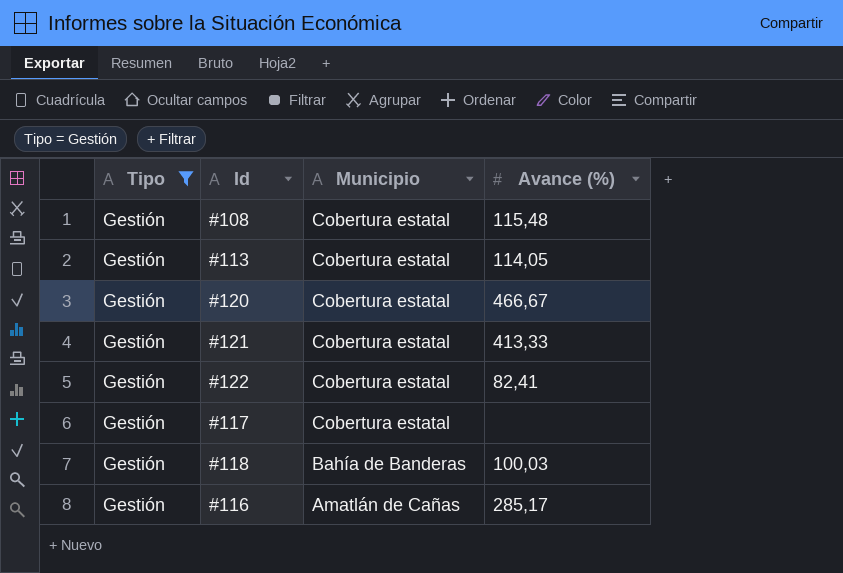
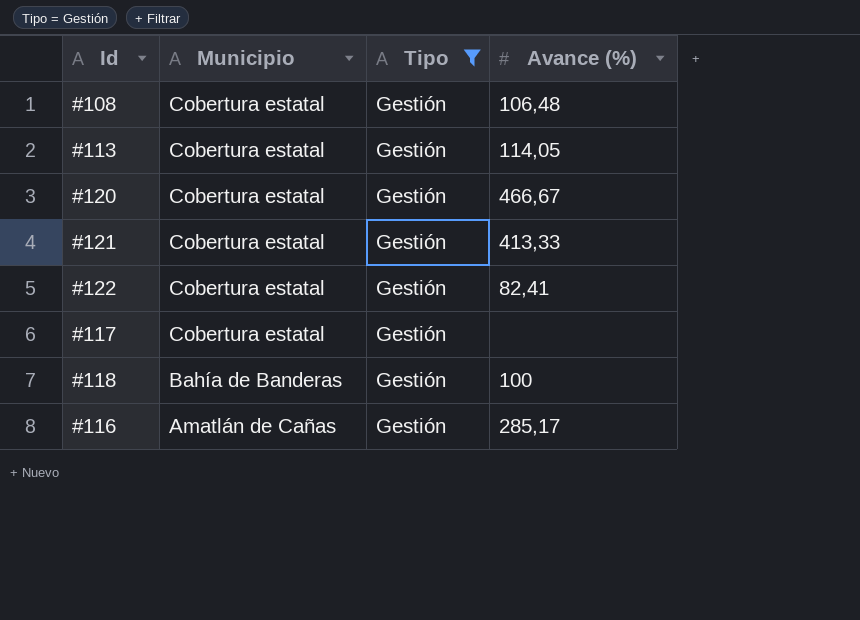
column Tipo | position: 1 -> 3
#108 | Avance (%): 115,48 -> 106,48
#118 | Avance (%): 100,03 -> 100

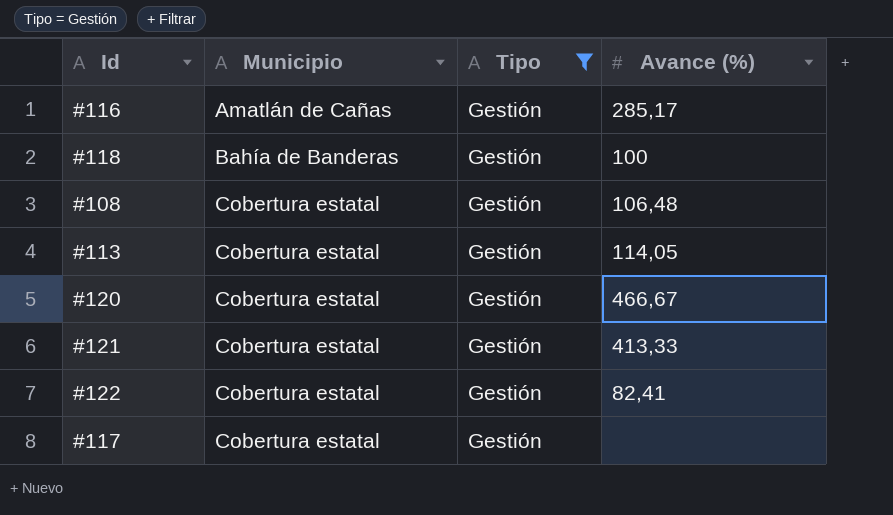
row order: Municipio descending -> Municipio ascending

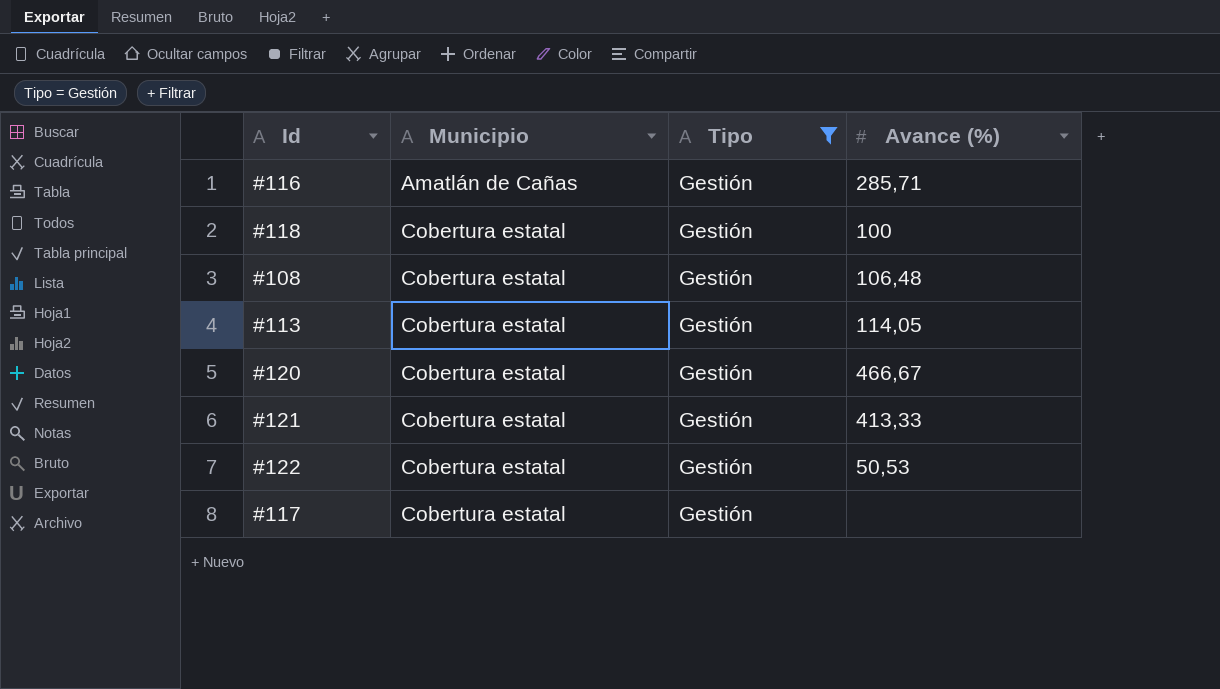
#116 | Avance (%): 285,17 -> 285,71
#118 | Municipio: Bahía de Banderas -> Cobertura estatal
#122 | Avance (%): 82,41 -> 50,53

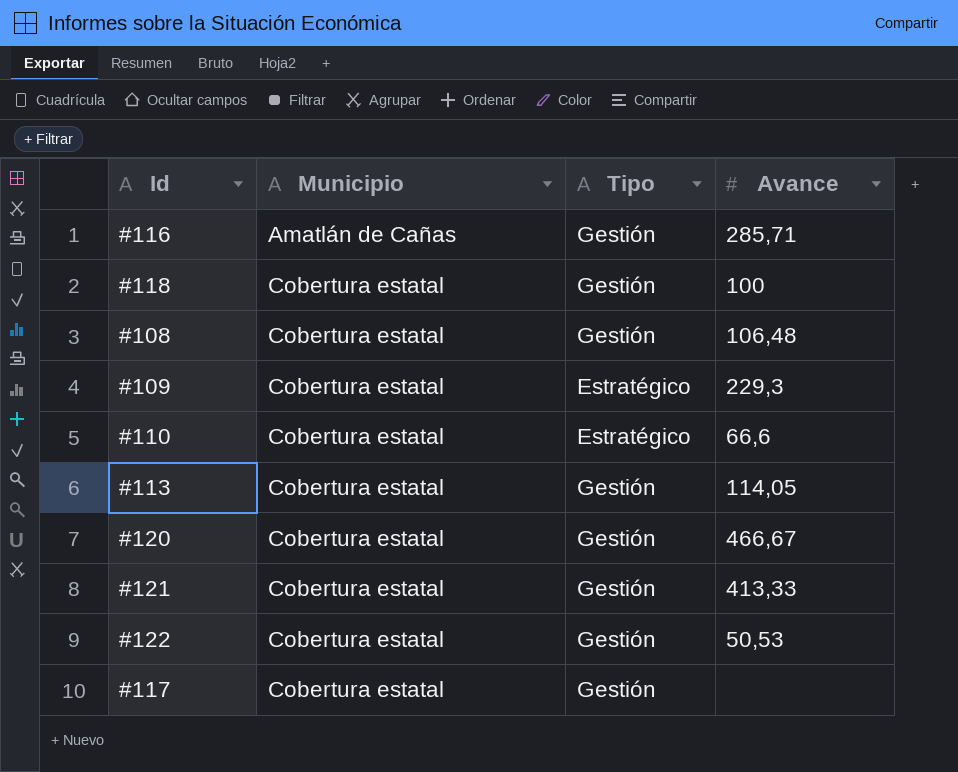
filter: Tipo = Gestión -> none
column name: Avance (%) -> Avance

